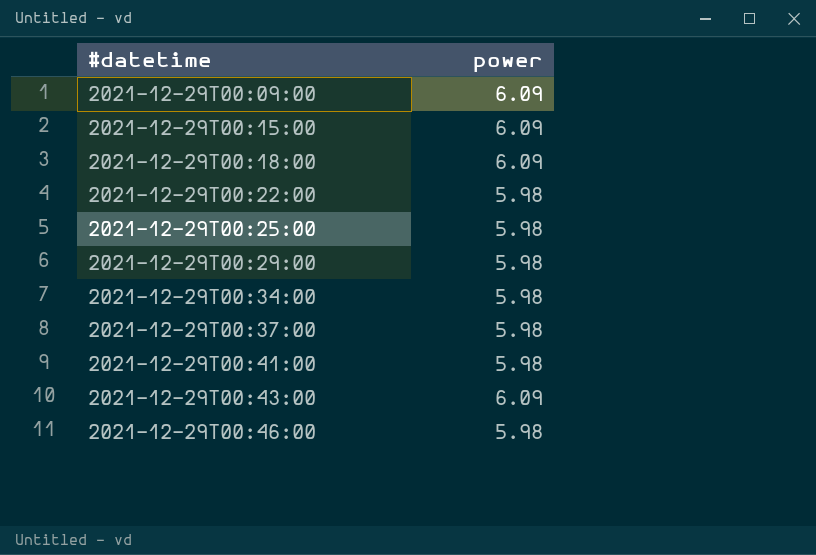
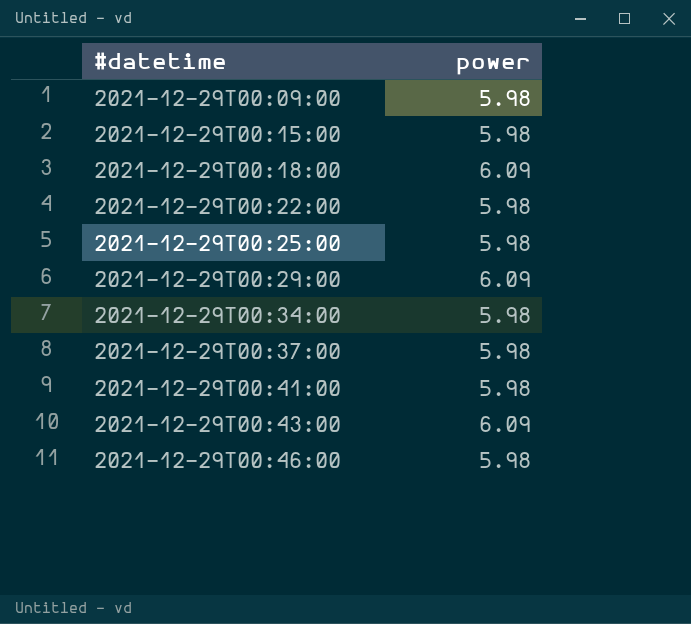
2021-12-29T00:09:00 | power: 6.09 -> 5.98
2021-12-29T00:15:00 | power: 6.09 -> 5.98
2021-12-29T00:29:00 | power: 5.98 -> 6.09

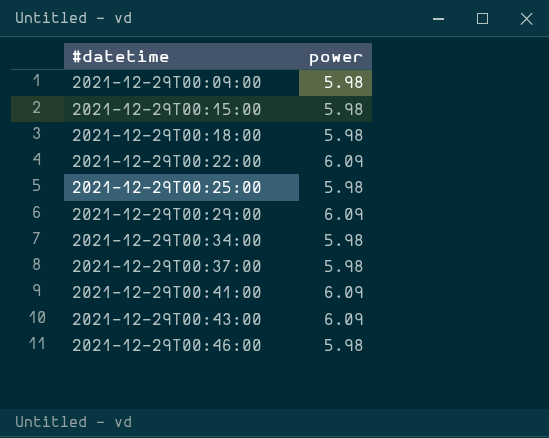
2021-12-29T00:18:00 | power: 6.09 -> 5.98
2021-12-29T00:22:00 | power: 5.98 -> 6.09
2021-12-29T00:41:00 | power: 5.98 -> 6.09

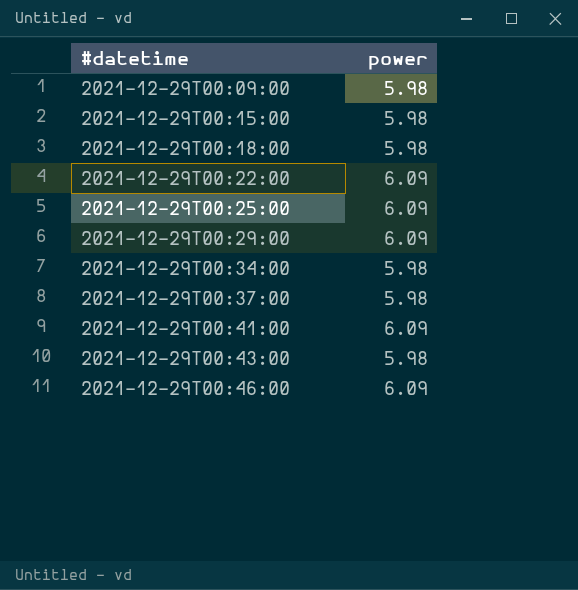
2021-12-29T00:25:00 | power: 5.98 -> 6.09
2021-12-29T00:43:00 | power: 6.09 -> 5.98
2021-12-29T00:46:00 | power: 5.98 -> 6.09

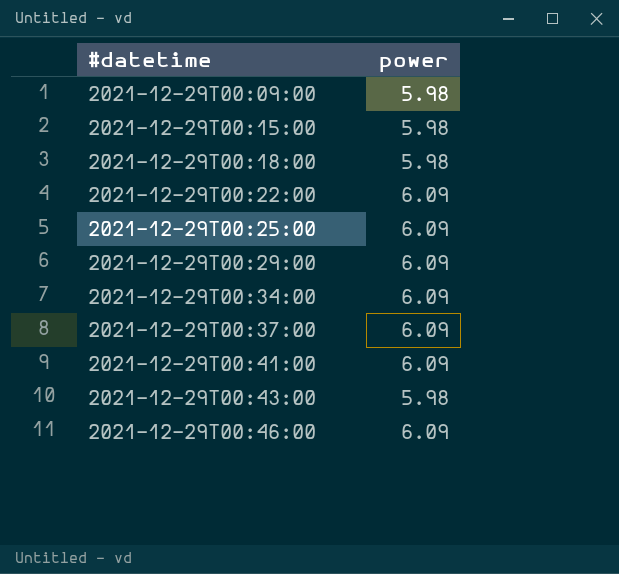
2021-12-29T00:34:00 | power: 5.98 -> 6.09
2021-12-29T00:37:00 | power: 5.98 -> 6.09

